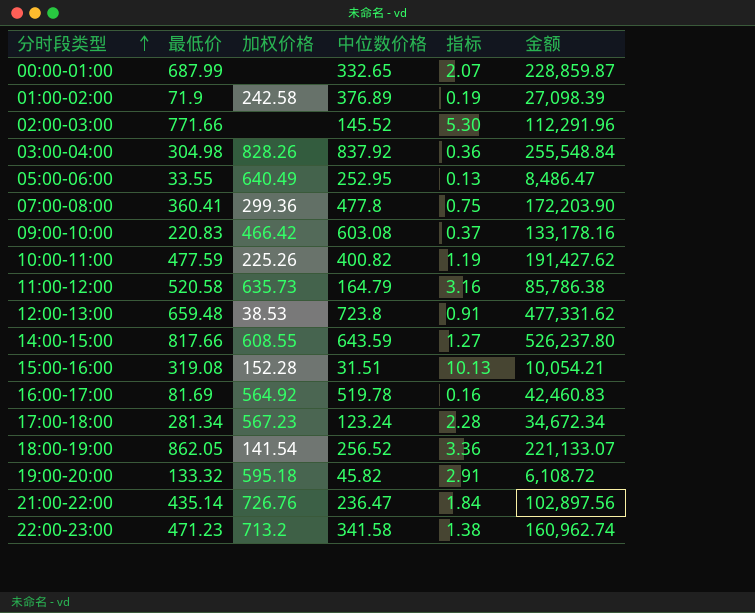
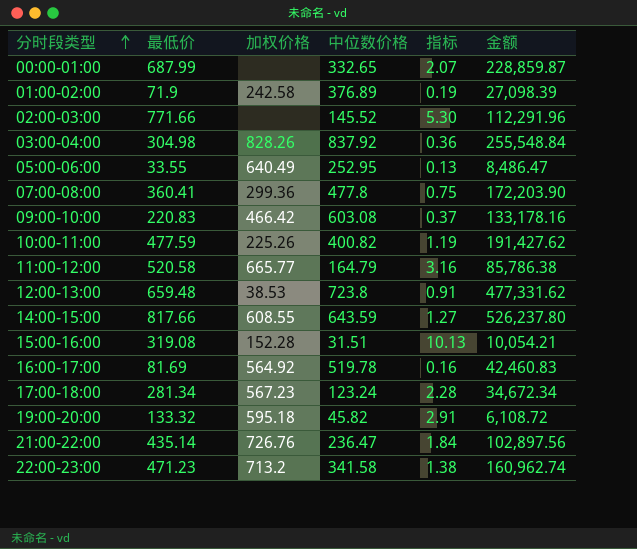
row 18:00-19:00: 862.05 | 141.54 | 256.52 | 3.36 | 221,133.07 -> none
11:00-12:00 | 加权价格: 635.73 -> 665.77

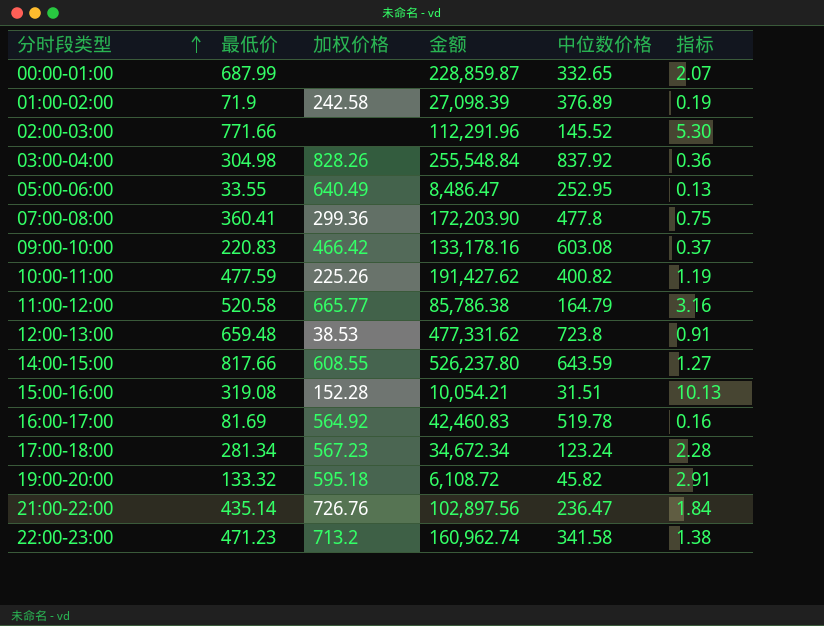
column 金额 | position: 6 -> 4

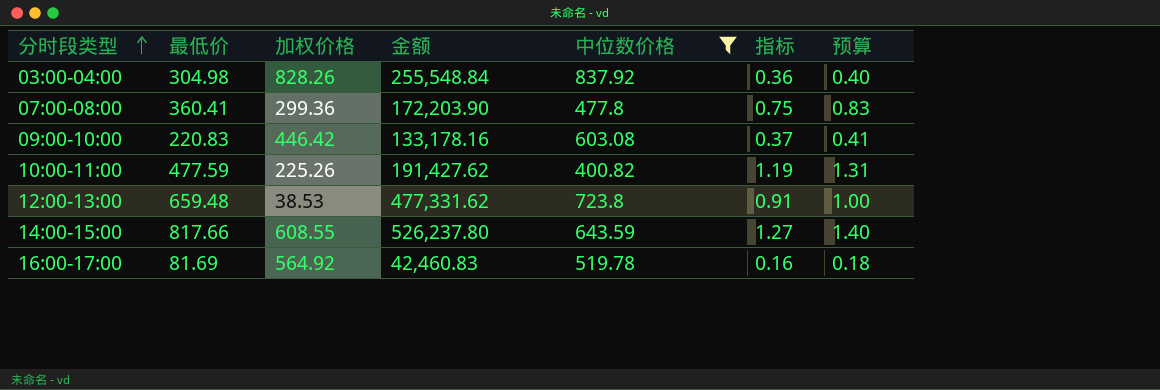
filter: none -> 中位数价格 >= 400.82
column 预算 | formula: none -> [指标] * 1.1
09:00-10:00 | 加权价格: 466.42 -> 446.42

